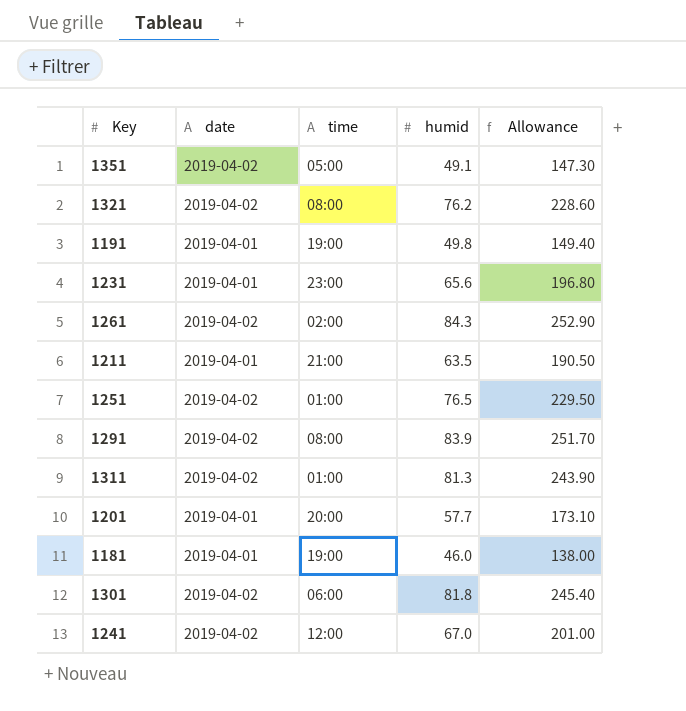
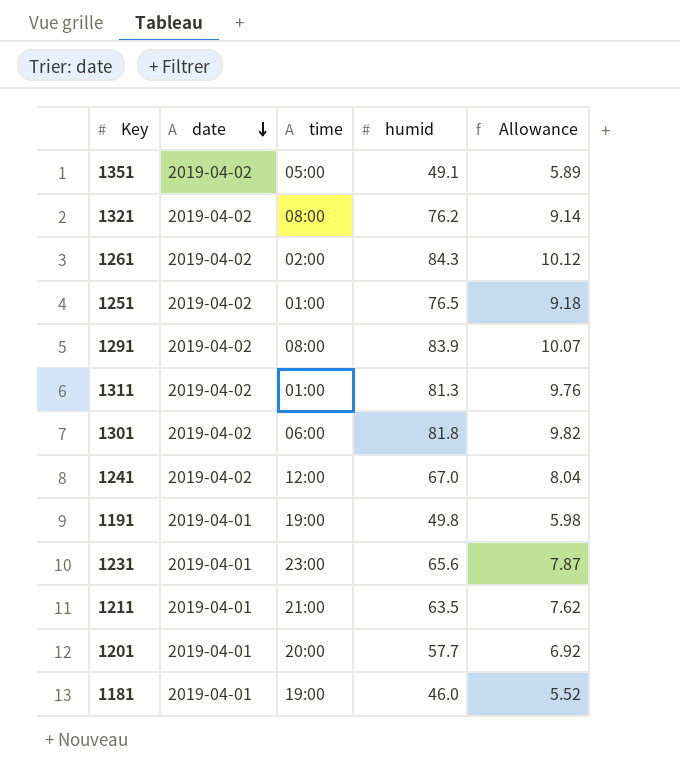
row order: none -> date descending
column Allowance | formula: [humid] * 3 -> [humid] * 0.12

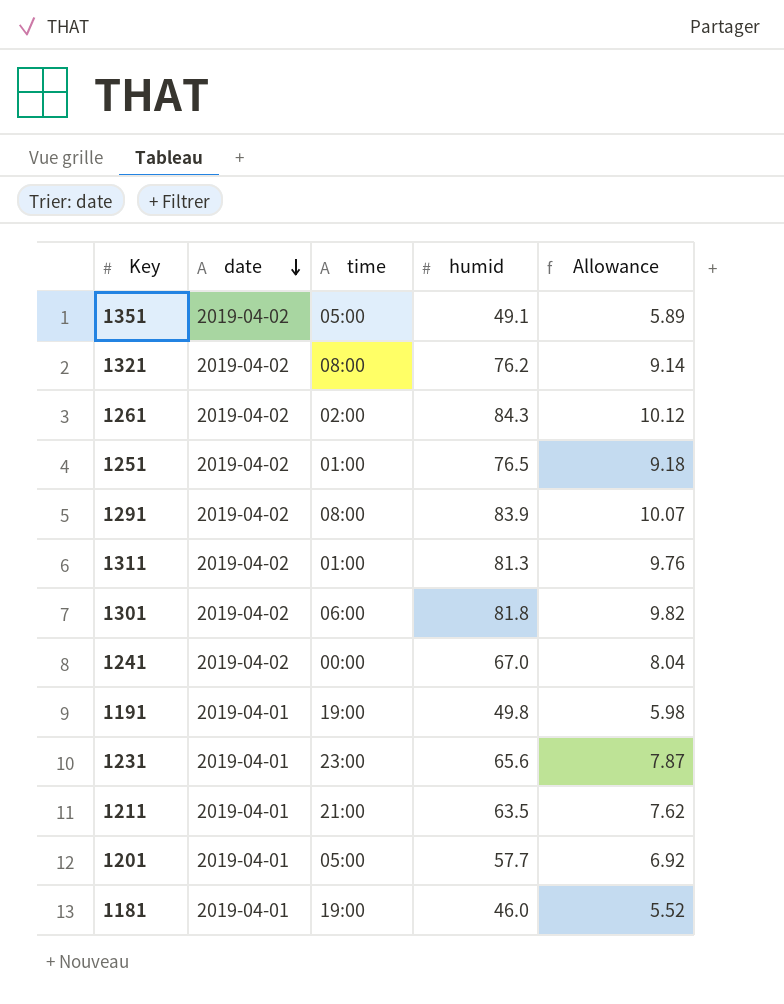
1241 | time: 12:00 -> 00:00
1201 | time: 20:00 -> 05:00

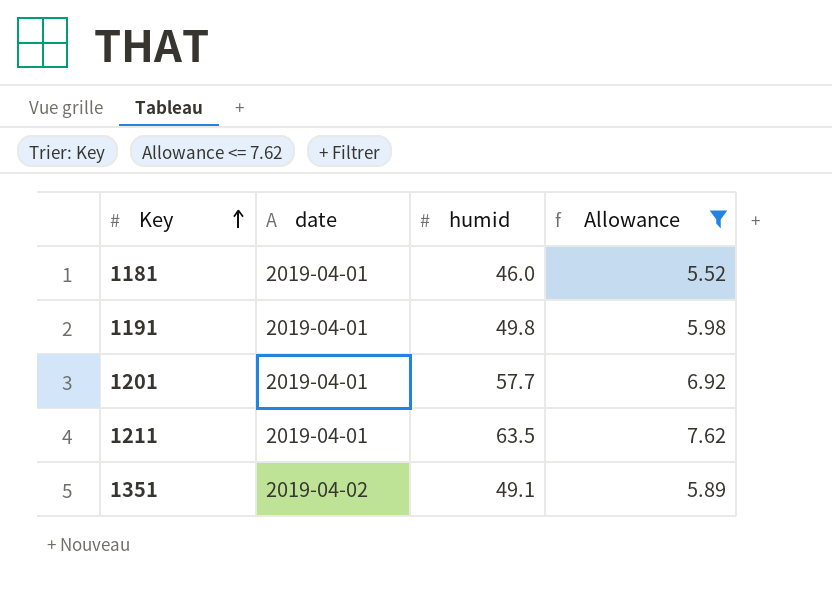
filter: none -> Allowance <= 7.62
row order: date descending -> Key ascending
column time | position: 3 -> none

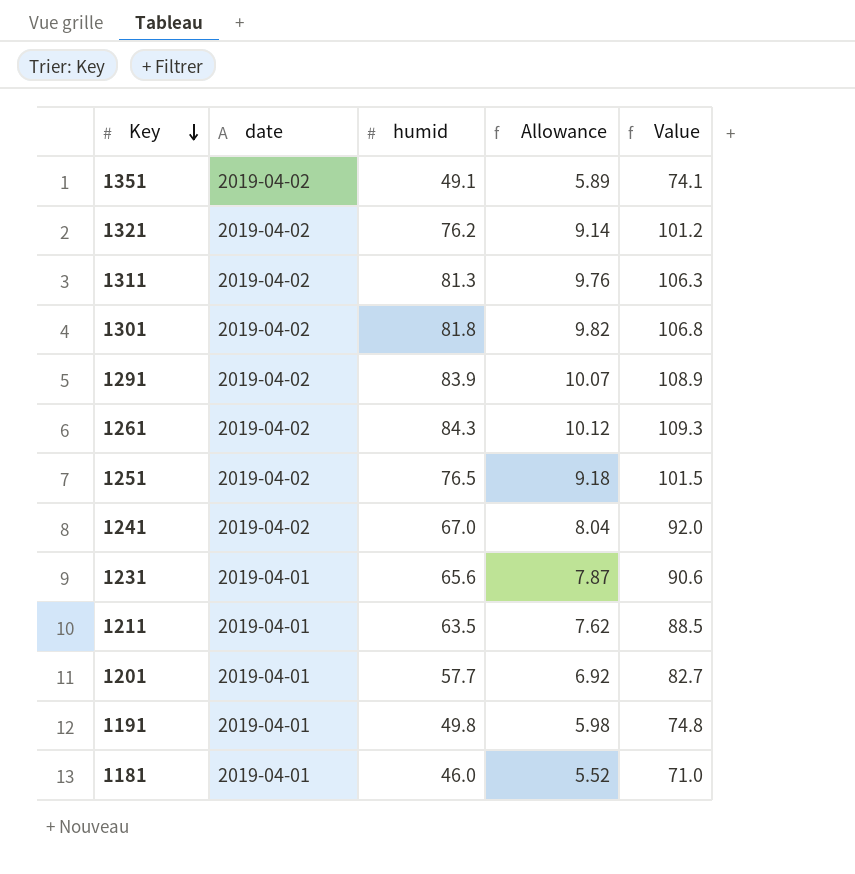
filter: Allowance <= 7.62 -> none
row order: Key ascending -> Key descending
column Value | formula: none -> [humid] + 25

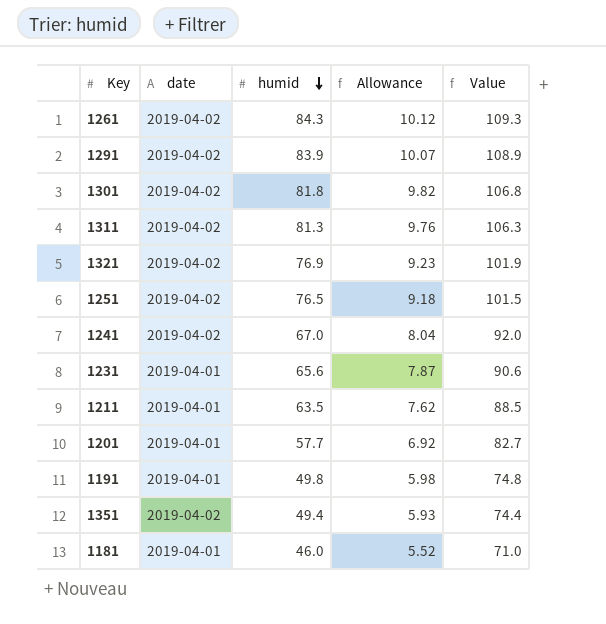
row order: Key descending -> humid descending
1321 | humid: 76.2 -> 76.9
1321 | Allowance: 9.14 -> 9.23
1321 | Value: 101.2 -> 101.9
1351 | humid: 49.1 -> 49.4
1351 | Allowance: 5.89 -> 5.93
1351 | Value: 74.1 -> 74.4

